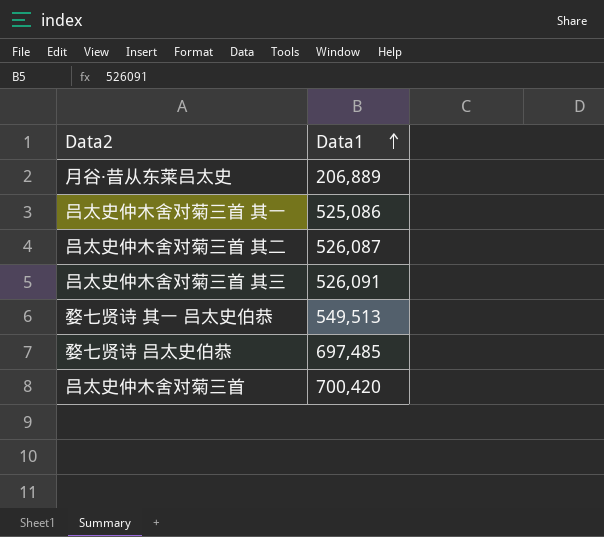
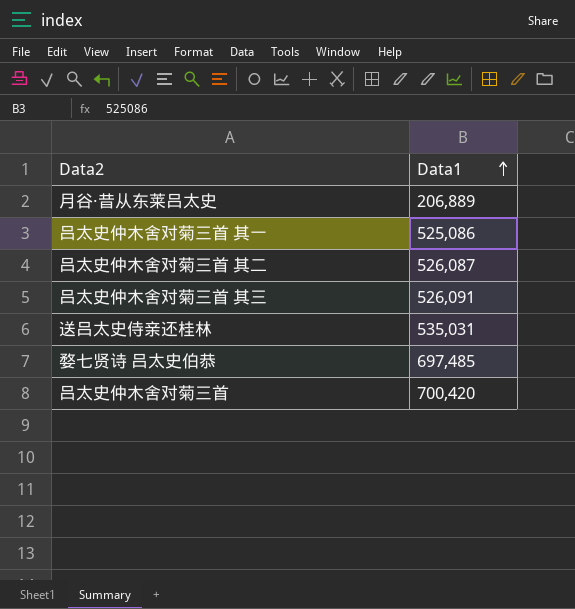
row 婺七贤诗 其一 吕太史伯恭: 549,513 -> none
row 送吕太史侍亲还桂林: none -> 535,031

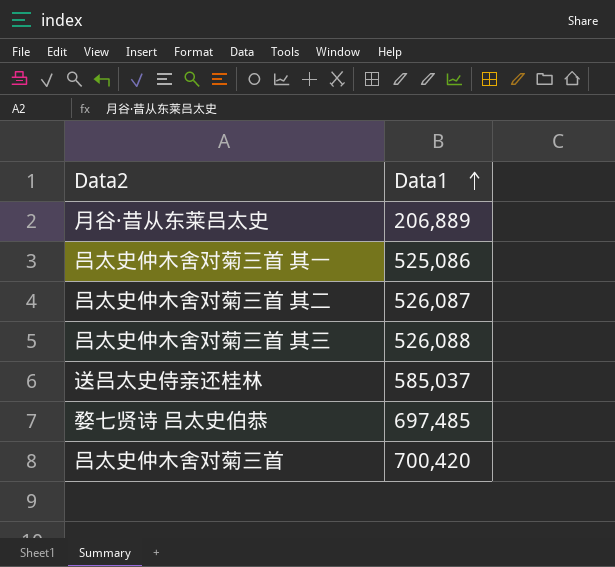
吕太史仲木舍对菊三首 其三 | Data1: 526,091 -> 526,088
送吕太史侍亲还桂林 | Data1: 535,031 -> 585,037

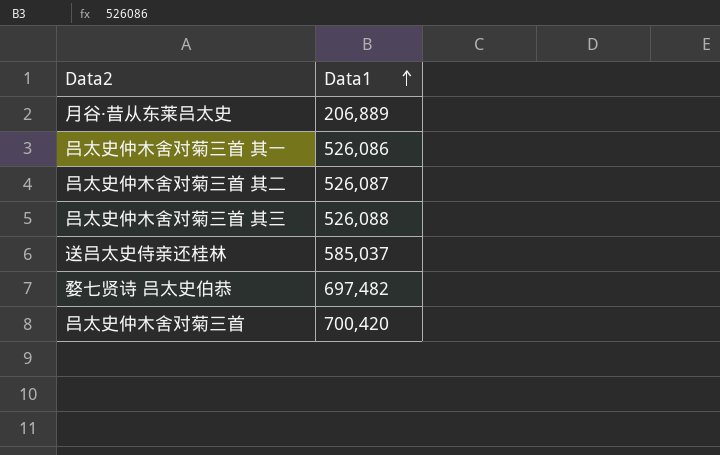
吕太史仲木舍对菊三首 其一 | Data1: 525,086 -> 526,086
婺七贤诗 吕太史伯恭 | Data1: 697,485 -> 697,482

